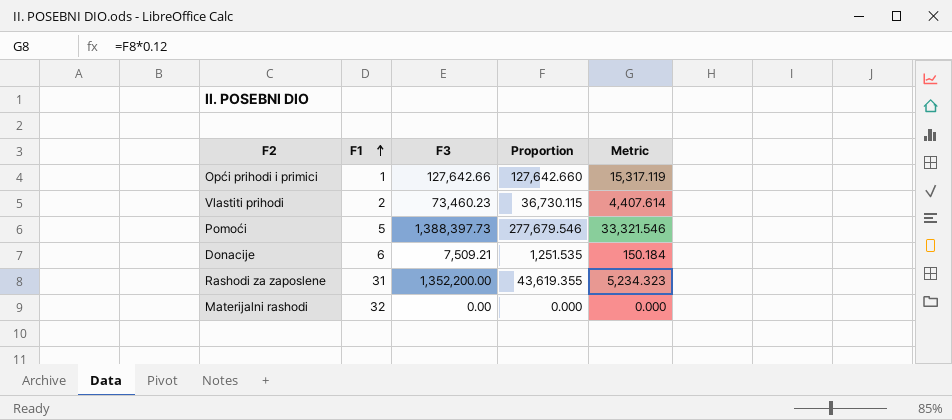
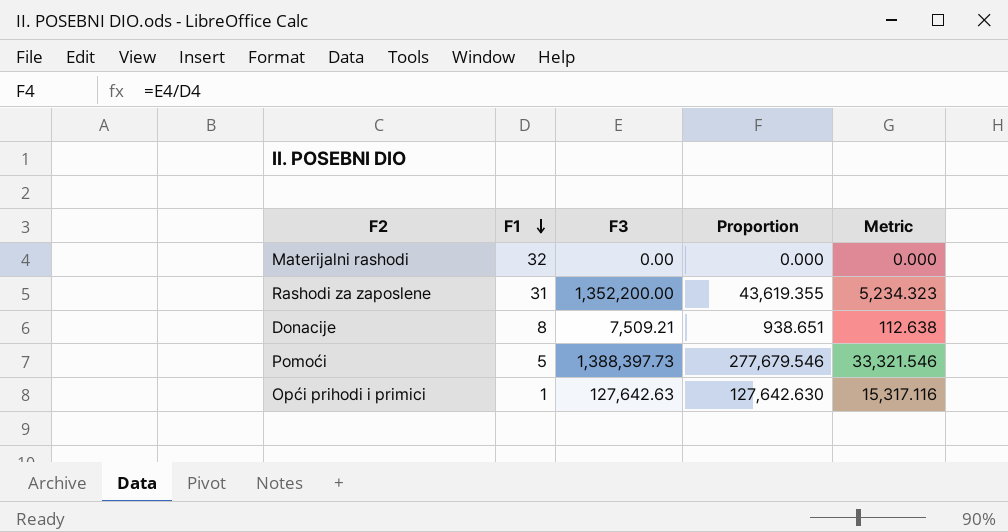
row order: F1 ascending -> F1 descending
row Vlastiti prihodi: 2 | 73,460.23 | 36,730.115 | 4,407.614 -> none
Donacije | F1: 6 -> 8
Donacije | Proportion: 1,251.535 -> 938.651
Donacije | Metric: 150.184 -> 112.638
Opći prihodi i primici | F3: 127,642.66 -> 127,642.63
Opći prihodi i primici | Proportion: 127,642.660 -> 127,642.630
Opći prihodi i primici | Metric: 15,317.119 -> 15,317.116

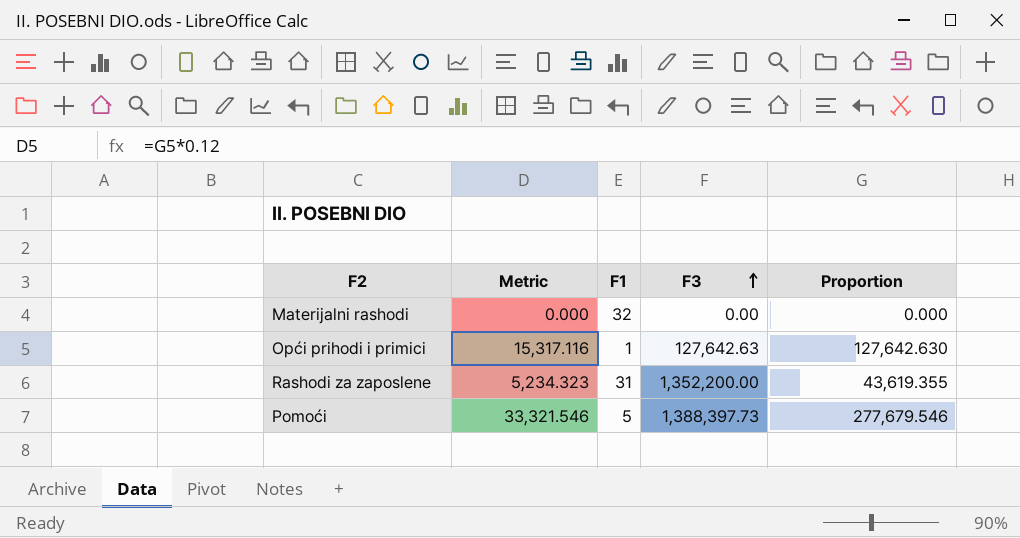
row order: F1 descending -> F3 ascending
column Metric | position: 5 -> 2
row Donacije: 8 | 7,509.21 | 938.651 | 112.638 -> none

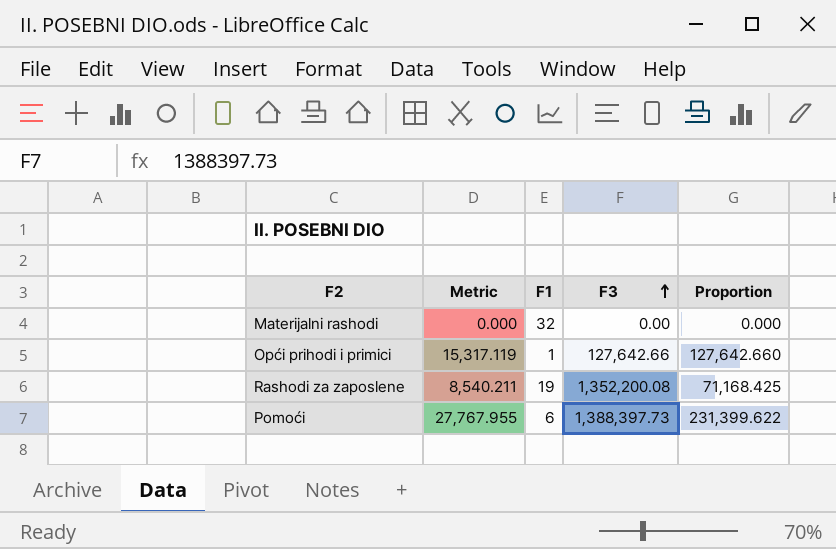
Opći prihodi i primici | Metric: 15,317.116 -> 15,317.119
Opći prihodi i primici | F3: 127,642.63 -> 127,642.66
Opći prihodi i primici | Proportion: 127,642.630 -> 127,642.660
Rashodi za zaposlene | Metric: 5,234.323 -> 8,540.211
Rashodi za zaposlene | F1: 31 -> 19
Rashodi za zaposlene | F3: 1,352,200.00 -> 1,352,200.08
Rashodi za zaposlene | Proportion: 43,619.355 -> 71,168.425
Pomoći | Metric: 33,321.546 -> 27,767.955
Pomoći | F1: 5 -> 6
Pomoći | Proportion: 277,679.546 -> 231,399.622

